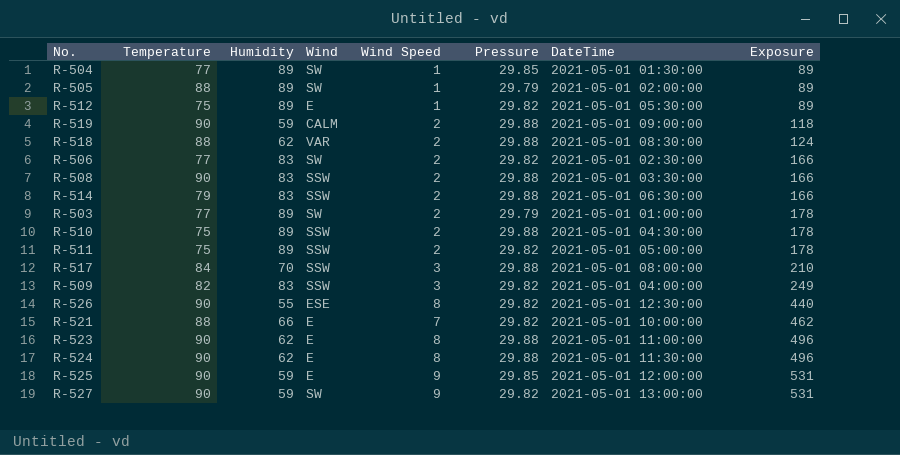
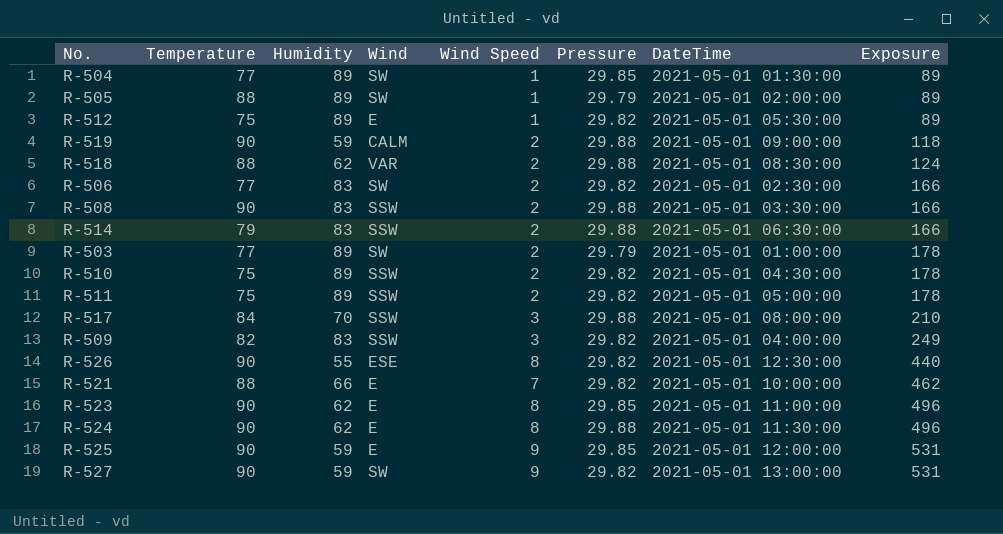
R-510 | Pressure: 29.88 -> 29.82
R-523 | Pressure: 29.88 -> 29.85

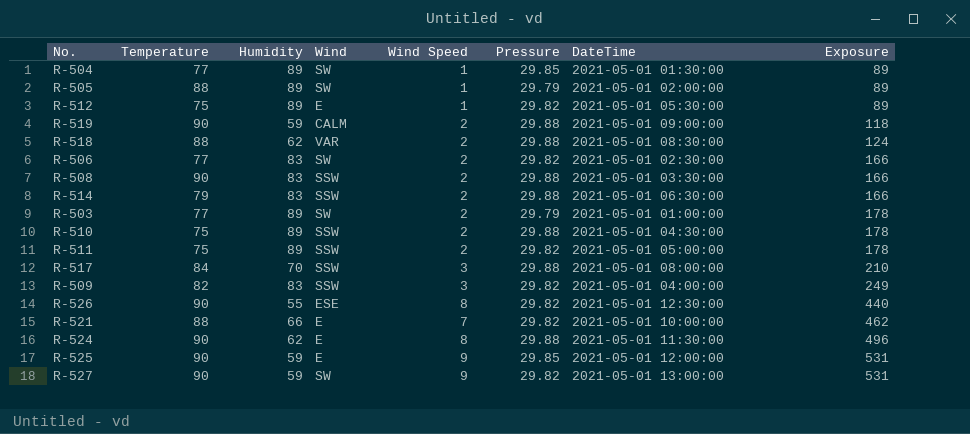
row R-523: 90 | 62 | E | 8 | 29.85 | 2021-05-01 11:00:00 | 496 -> none
R-510 | Pressure: 29.82 -> 29.88

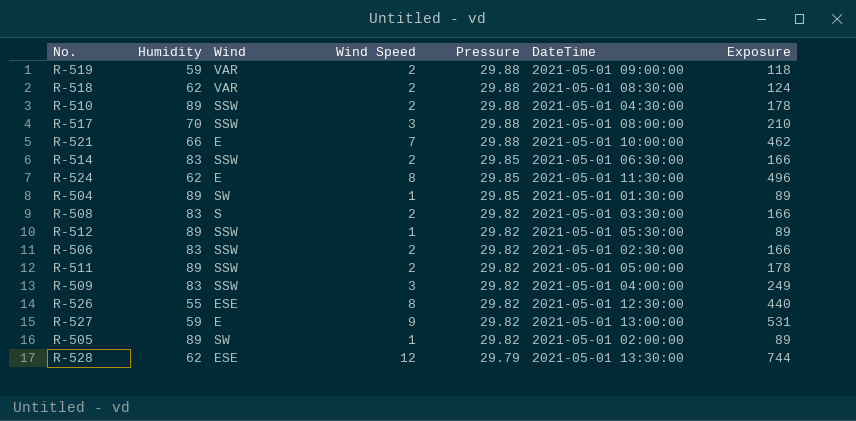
row order: Exposure ascending -> Pressure descending
column Temperature | position: 2 -> none
row R-503: 77 | 89 | SW | 2 | 29.79 | 2021-05-01 01:00:00 | 178 -> none
row R-525: 90 | 59 | E | 9 | 29.85 | 2021-05-01 12:00:00 | 531 -> none
R-519 | Wind: CALM -> VAR
R-521 | Pressure: 29.82 -> 29.88
R-514 | Pressure: 29.88 -> 29.85
R-524 | Pressure: 29.88 -> 29.85
R-508 | Wind: SSW -> S
R-508 | Pressure: 29.88 -> 29.82
R-512 | Wind: E -> SSW
R-506 | Wind: SW -> SSW
R-527 | Wind: SW -> E
R-505 | Pressure: 29.79 -> 29.82
row R-528: none -> 62 | ESE | 12 | 29.79 | 2021-05-01 13:30:00 | 744

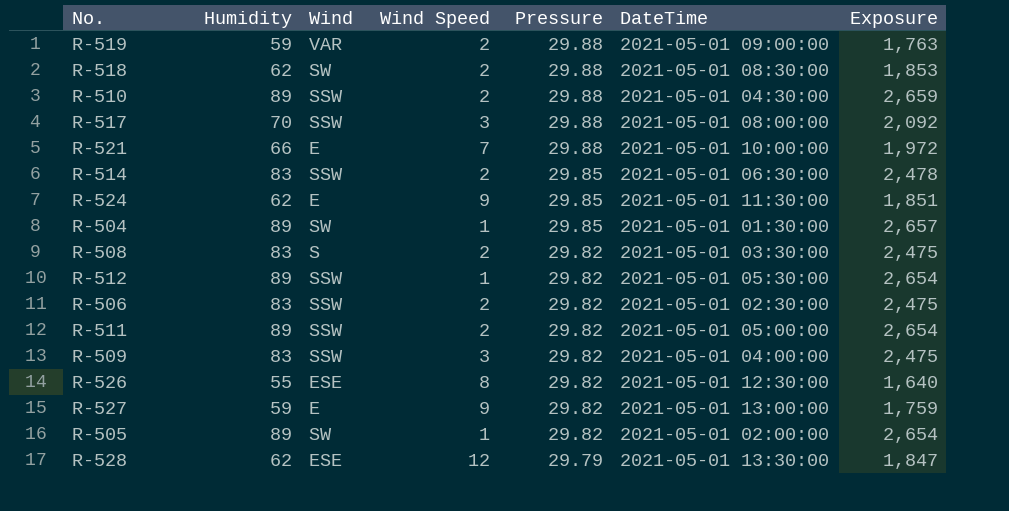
column Exposure | formula: [Humidity] * [Wind Speed] -> [Humidity] * [Pressure]
R-518 | Wind: VAR -> SW
R-524 | Wind Speed: 8 -> 9

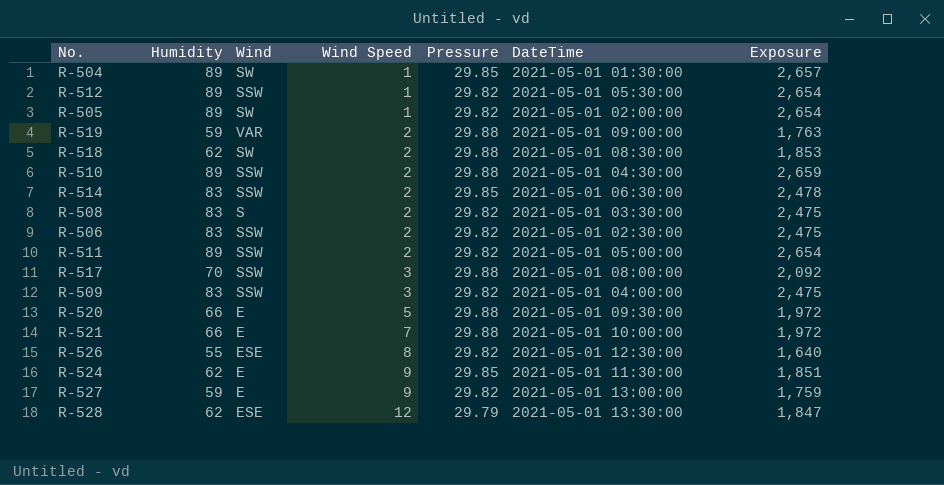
row order: Pressure descending -> Wind Speed ascending
row R-520: none -> 66 | E | 5 | 29.88 | 2021-05-01 09:30:00 | 1,972

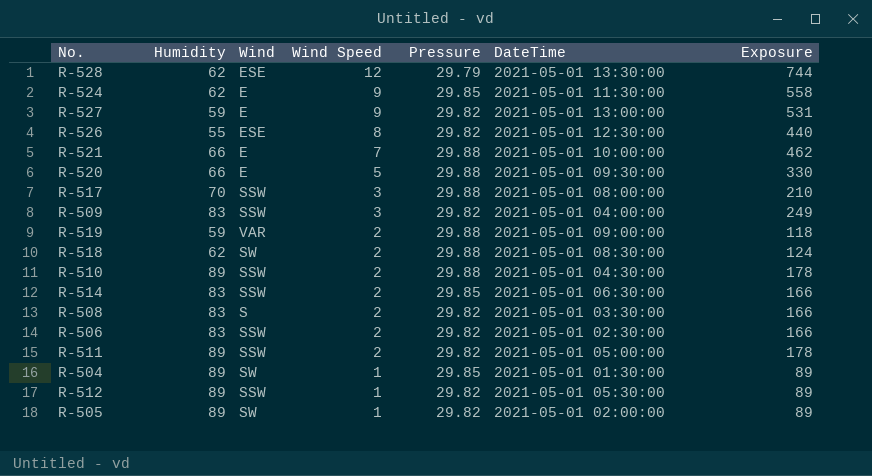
row order: Wind Speed ascending -> Wind Speed descending
column Exposure | formula: [Humidity] * [Pressure] -> [Humidity] * [Wind Speed]

